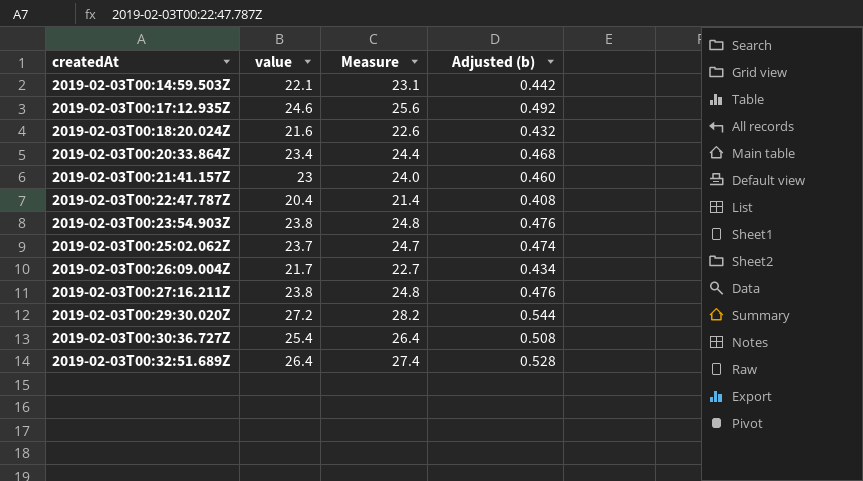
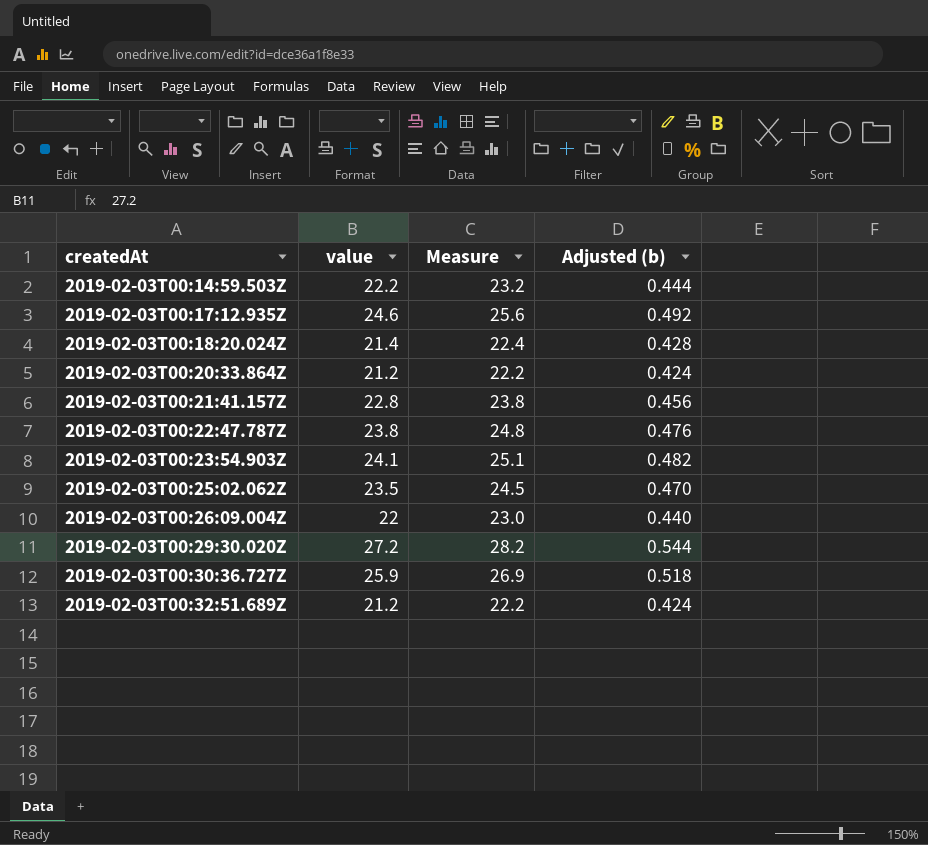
row 2019-02-03T00:27:16.211Z: 23.8 | 24.8 | 0.476 -> none
2019-02-03T00:14:59.503Z | value: 22.1 -> 22.2
2019-02-03T00:14:59.503Z | Measure: 23.1 -> 23.2
2019-02-03T00:14:59.503Z | Adjusted (b): 0.442 -> 0.444
2019-02-03T00:18:20.024Z | value: 21.6 -> 21.4
2019-02-03T00:18:20.024Z | Measure: 22.6 -> 22.4
2019-02-03T00:18:20.024Z | Adjusted (b): 0.432 -> 0.428
2019-02-03T00:20:33.864Z | value: 23.4 -> 21.2
2019-02-03T00:20:33.864Z | Measure: 24.4 -> 22.2
2019-02-03T00:20:33.864Z | Adjusted (b): 0.468 -> 0.424
2019-02-03T00:21:41.157Z | value: 23 -> 22.8
2019-02-03T00:21:41.157Z | Measure: 24.0 -> 23.8
2019-02-03T00:21:41.157Z | Adjusted (b): 0.460 -> 0.456
2019-02-03T00:22:47.787Z | value: 20.4 -> 23.8
2019-02-03T00:22:47.787Z | Measure: 21.4 -> 24.8
2019-02-03T00:22:47.787Z | Adjusted (b): 0.408 -> 0.476
2019-02-03T00:23:54.903Z | value: 23.8 -> 24.1
2019-02-03T00:23:54.903Z | Measure: 24.8 -> 25.1
2019-02-03T00:23:54.903Z | Adjusted (b): 0.476 -> 0.482
2019-02-03T00:25:02.062Z | value: 23.7 -> 23.5
2019-02-03T00:25:02.062Z | Measure: 24.7 -> 24.5
2019-02-03T00:25:02.062Z | Adjusted (b): 0.474 -> 0.470
2019-02-03T00:26:09.004Z | value: 21.7 -> 22
2019-02-03T00:26:09.004Z | Measure: 22.7 -> 23.0
2019-02-03T00:26:09.004Z | Adjusted (b): 0.434 -> 0.440
2019-02-03T00:30:36.727Z | value: 25.4 -> 25.9
2019-02-03T00:30:36.727Z | Measure: 26.4 -> 26.9
2019-02-03T00:30:36.727Z | Adjusted (b): 0.508 -> 0.518
2019-02-03T00:32:51.689Z | value: 26.4 -> 21.2
2019-02-03T00:32:51.689Z | Measure: 27.4 -> 22.2
2019-02-03T00:32:51.689Z | Adjusted (b): 0.528 -> 0.424

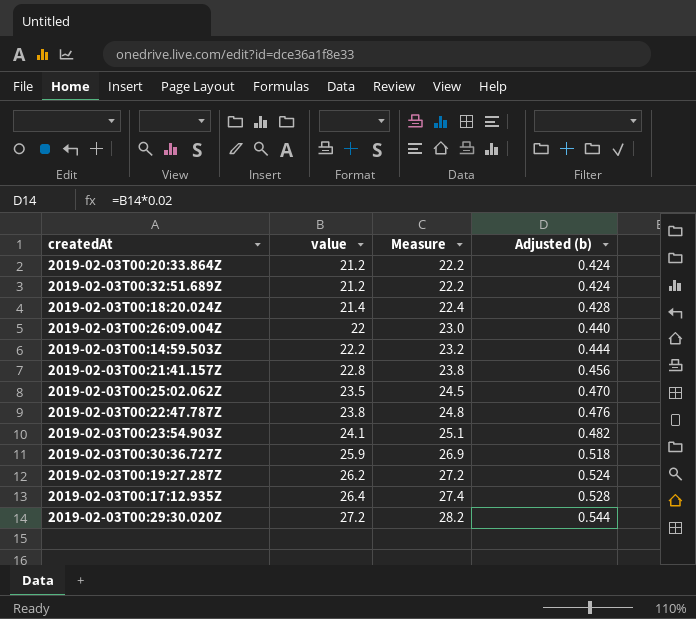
row order: createdAt ascending -> value ascending
row 2019-02-03T00:19:27.287Z: none -> 26.2 | 27.2 | 0.524
2019-02-03T00:17:12.935Z | value: 24.6 -> 26.4
2019-02-03T00:17:12.935Z | Measure: 25.6 -> 27.4
2019-02-03T00:17:12.935Z | Adjusted (b): 0.492 -> 0.528

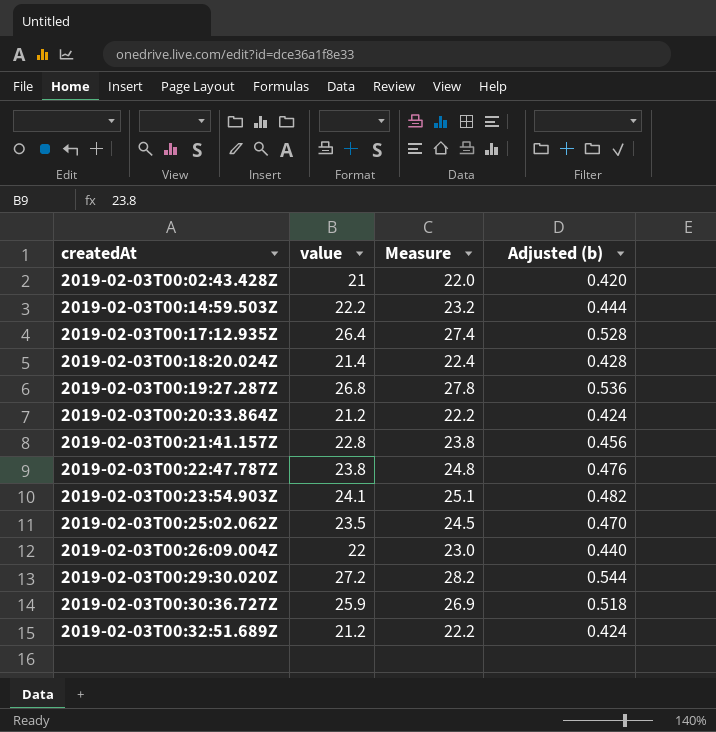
row order: value ascending -> createdAt ascending
row 2019-02-03T00:02:43.428Z: none -> 21 | 22.0 | 0.420
2019-02-03T00:19:27.287Z | value: 26.2 -> 26.8
2019-02-03T00:19:27.287Z | Measure: 27.2 -> 27.8
2019-02-03T00:19:27.287Z | Adjusted (b): 0.524 -> 0.536

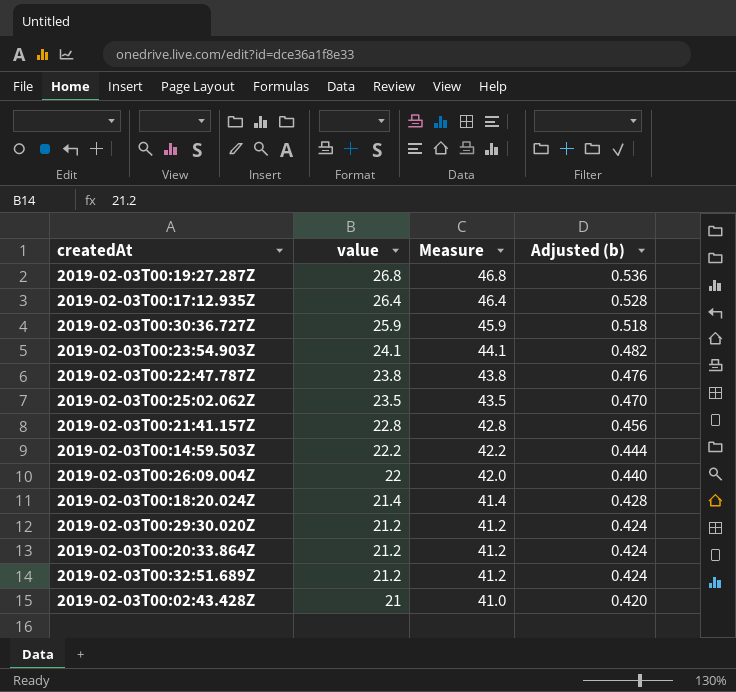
row order: createdAt ascending -> value descending
column Measure | formula: [value] + 1 -> [value] + 20
2019-02-03T00:29:30.020Z | value: 27.2 -> 21.2
2019-02-03T00:29:30.020Z | Adjusted (b): 0.544 -> 0.424

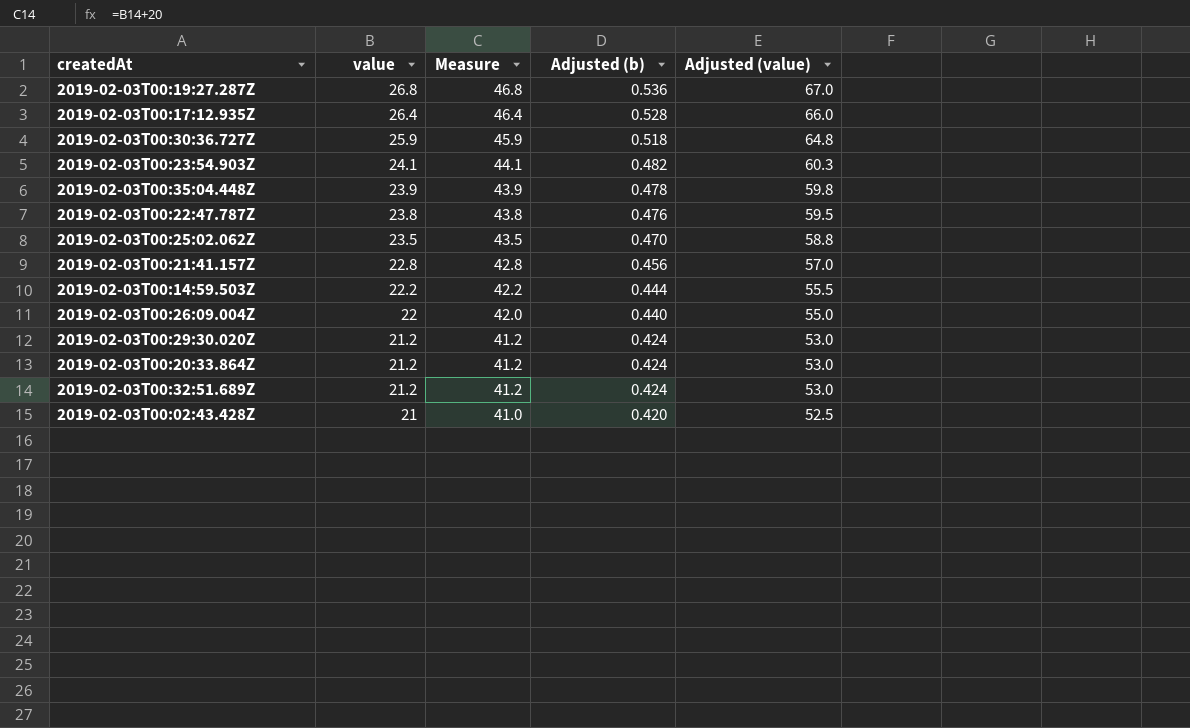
column Adjusted (value) | formula: none -> [value] * 2.5
row 2019-02-03T00:18:20.024Z: 21.4 | 41.4 | 0.428 -> none
row 2019-02-03T00:35:04.448Z: none -> 23.9 | 43.9 | 0.478 | 59.8

